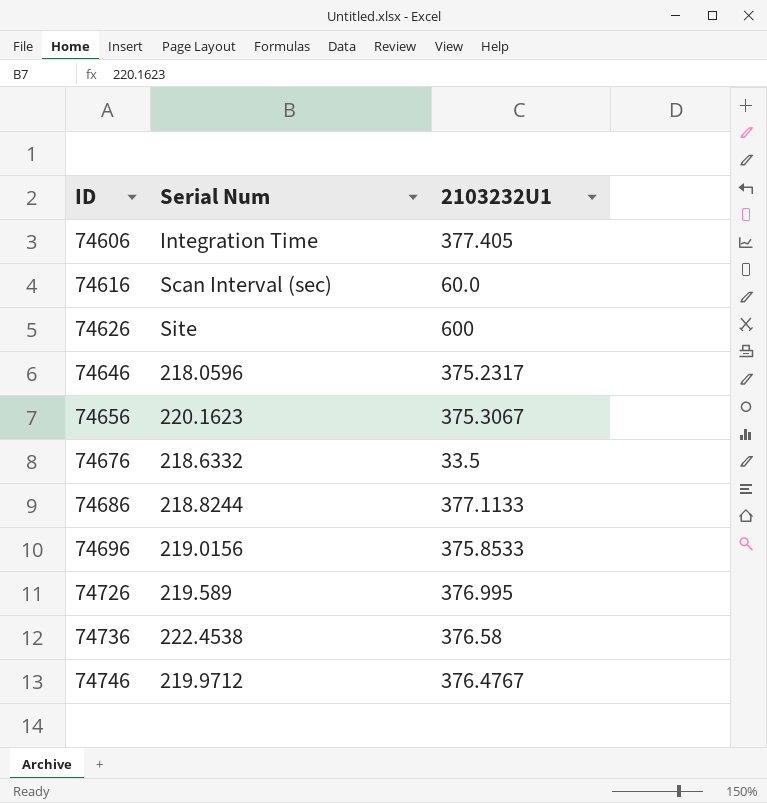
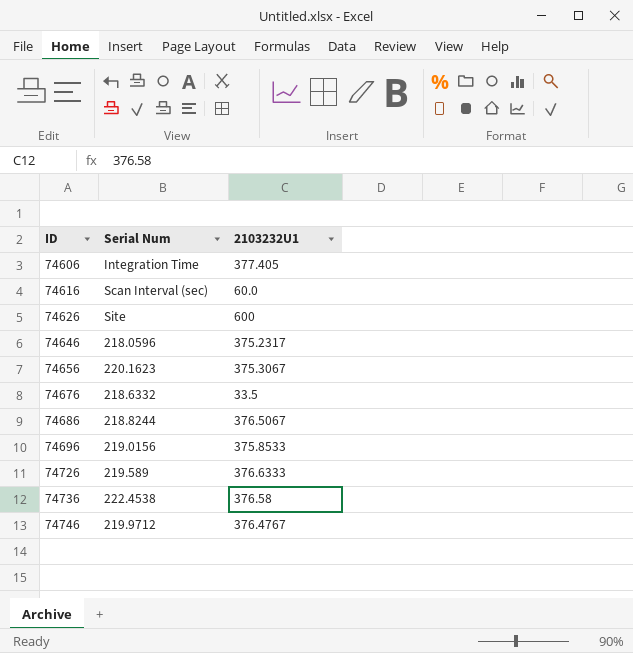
74686 | 2103232U1: 377.1133 -> 376.5067
74726 | 2103232U1: 376.995 -> 376.6333

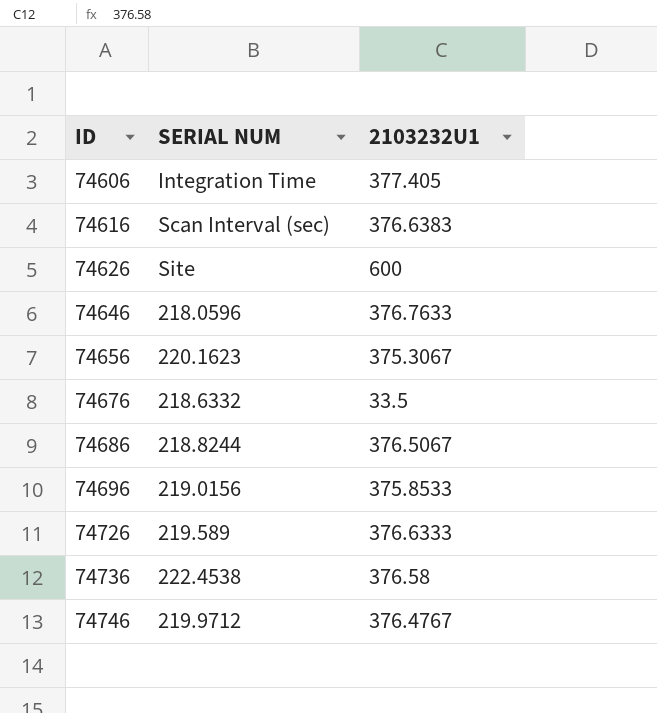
column name: Serial Num -> SERIAL NUM
74616 | 2103232U1: 60.0 -> 376.6383
74646 | 2103232U1: 375.2317 -> 376.7633

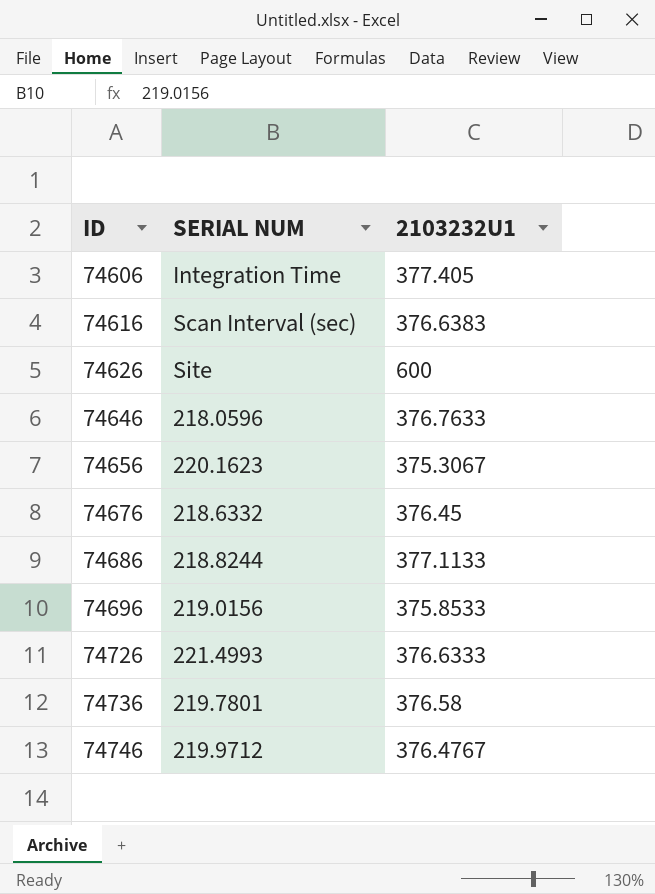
74676 | 2103232U1: 33.5 -> 376.45
74686 | 2103232U1: 376.5067 -> 377.1133
74726 | SERIAL NUM: 219.589 -> 221.4993
74736 | SERIAL NUM: 222.4538 -> 219.7801

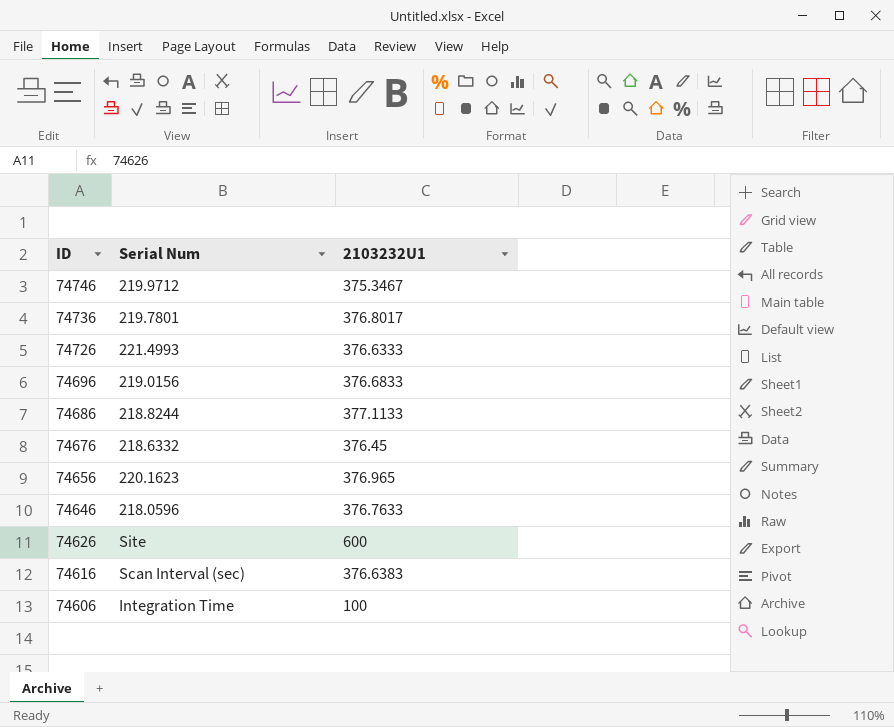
row order: ID ascending -> ID descending
column name: SERIAL NUM -> Serial Num
74746 | 2103232U1: 376.4767 -> 375.3467
74736 | 2103232U1: 376.58 -> 376.8017
74696 | 2103232U1: 375.8533 -> 376.6833
74656 | 2103232U1: 375.3067 -> 376.965
74606 | 2103232U1: 377.405 -> 100

